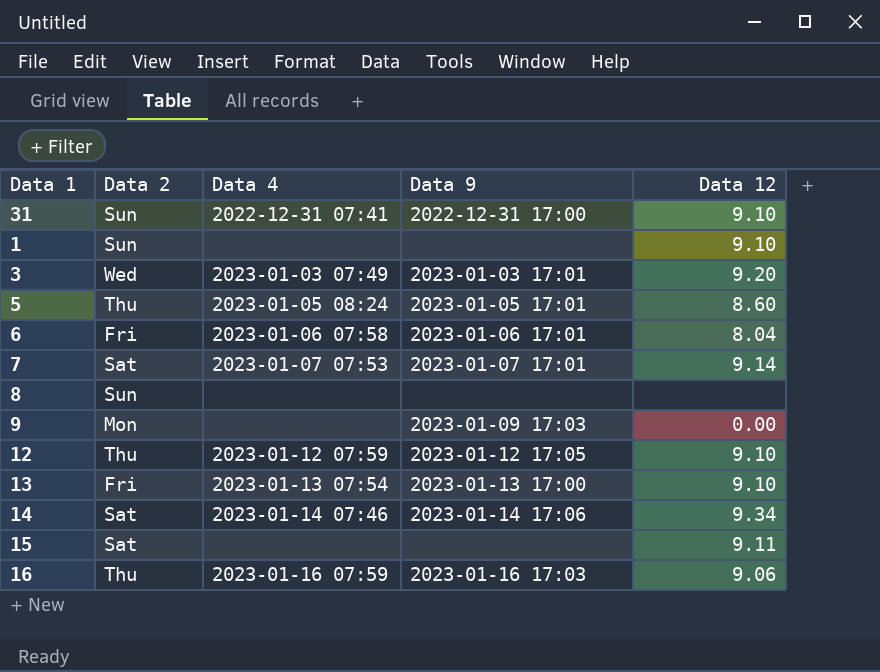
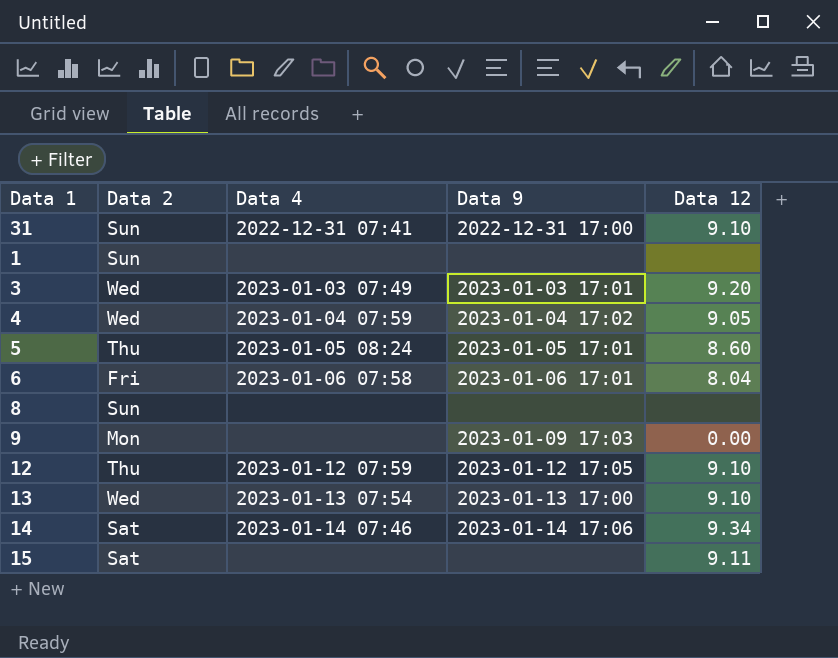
row 7: Sat | 2023-01-07 07:53 | 2023-01-07 17:01 | 9.14 -> none
row 16: Thu | 2023-01-16 07:59 | 2023-01-16 17:03 | 9.06 -> none
1 | Data 12: 9.10 -> none
row 4: none -> Wed | 2023-01-04 07:59 | 2023-01-04 17:02 | 9.05
13 | Data 2: Fri -> Wed

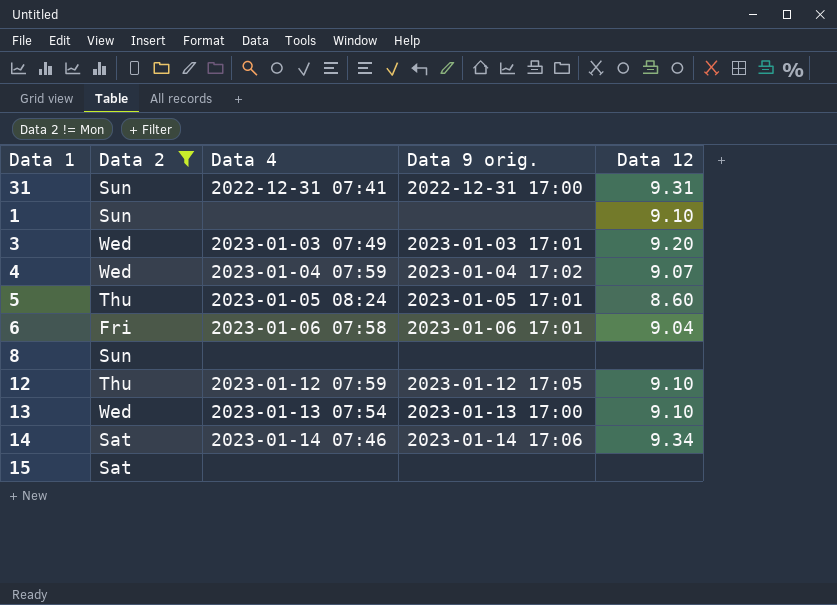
filter: none -> Data 2 != Mon
column name: Data 9 -> Data 9 orig.
31 | Data 12: 9.10 -> 9.31
1 | Data 12: none -> 9.10
4 | Data 12: 9.05 -> 9.07
6 | Data 12: 8.04 -> 9.04
15 | Data 12: 9.11 -> none

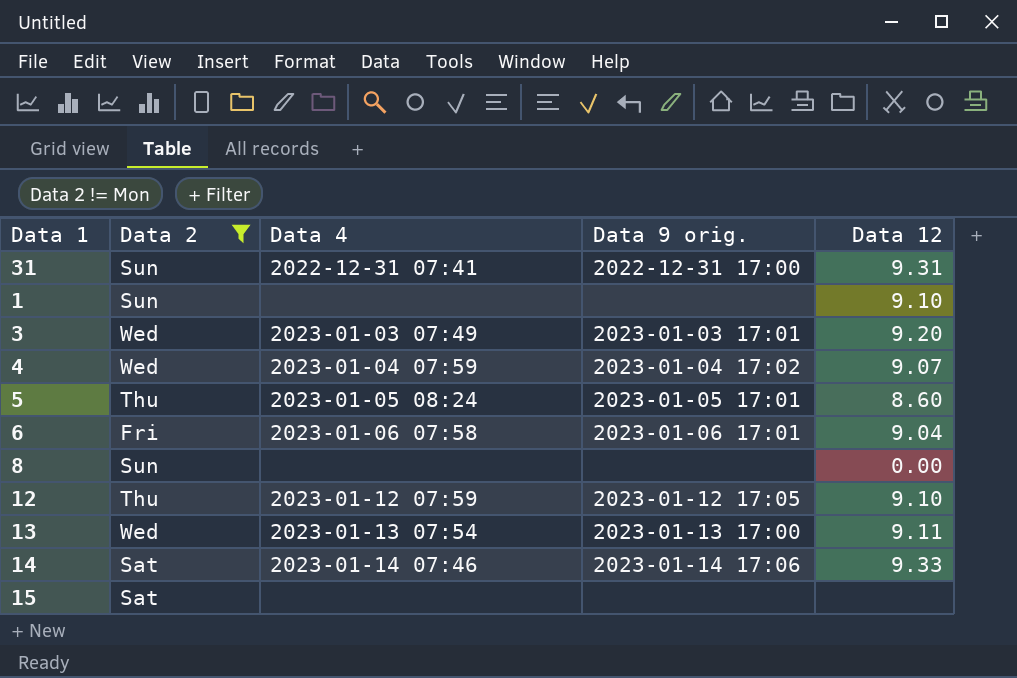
8 | Data 12: none -> 0.00
13 | Data 12: 9.10 -> 9.11
14 | Data 12: 9.34 -> 9.33

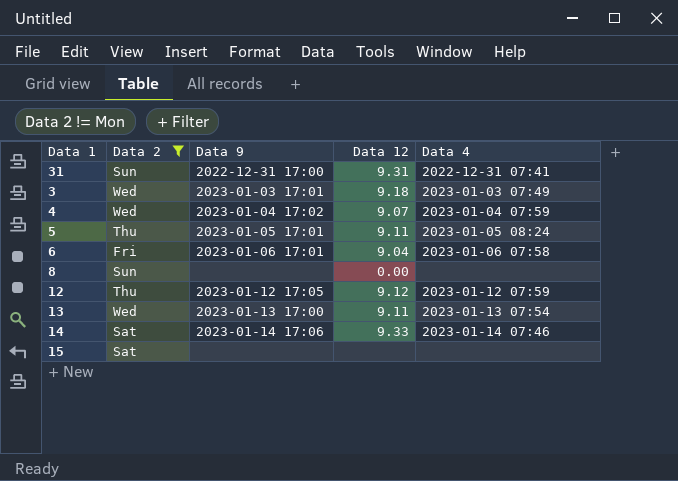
column name: Data 9 orig. -> Data 9
column Data 4 | position: 3 -> 5
row 1: Sun | none | none | 9.10 -> none
3 | Data 12: 9.20 -> 9.18
5 | Data 12: 8.60 -> 9.11
12 | Data 12: 9.10 -> 9.12

